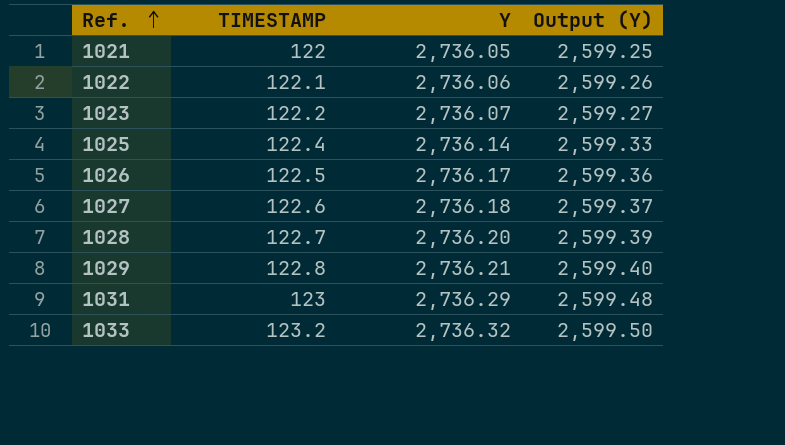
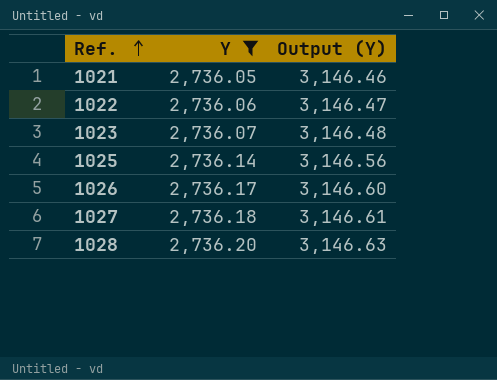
filter: none -> Y <= 2,736.20
column TIMESTAMP | position: 2 -> none
column Output (Y) | formula: [Y] * 0.95 -> [Y] * 1.15

